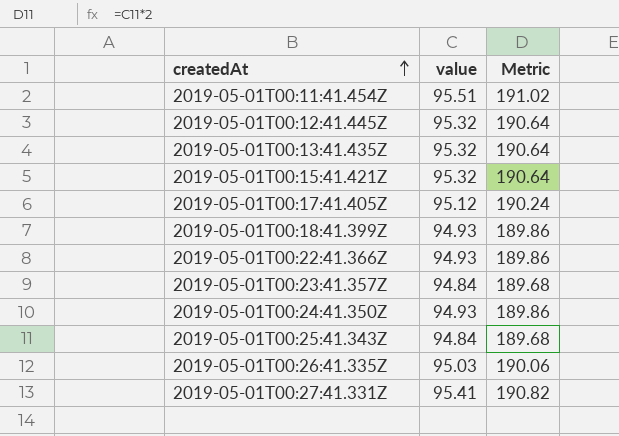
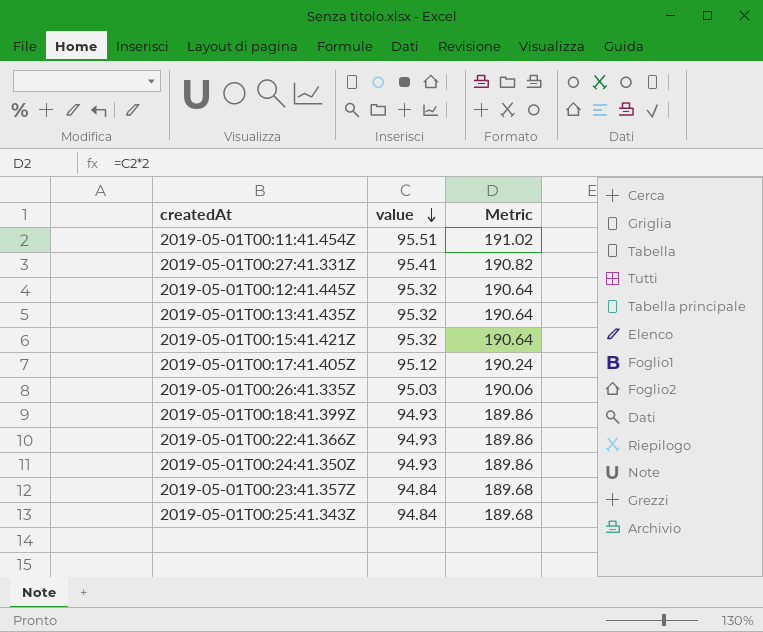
row order: createdAt ascending -> value descending

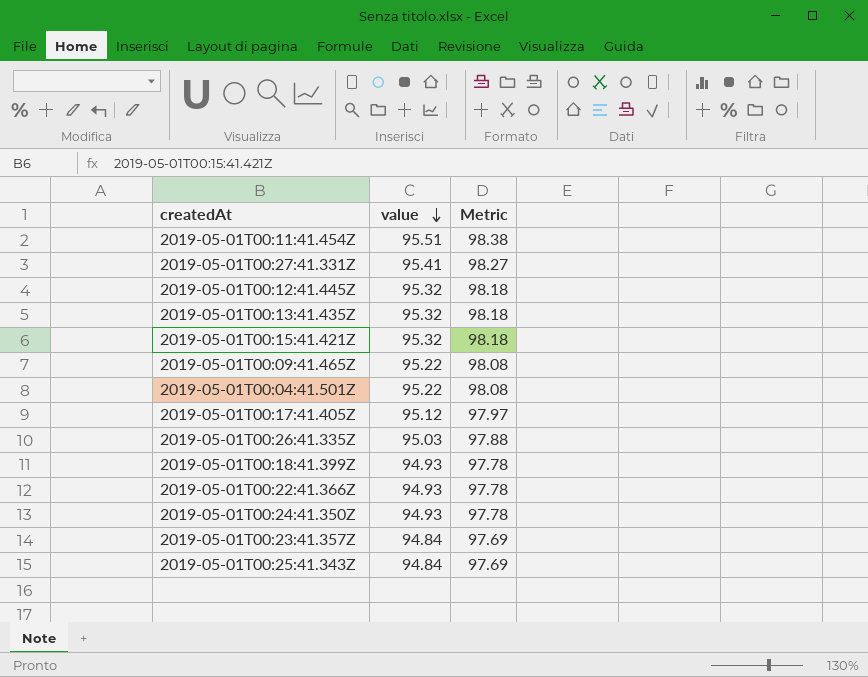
column Metric | formula: [value] * 2 -> [value] * 1.03
row 2019-05-01T00:09:41.465Z: none -> 95.22 | 98.08
row 2019-05-01T00:04:41.501Z: none -> 95.22 | 98.08

